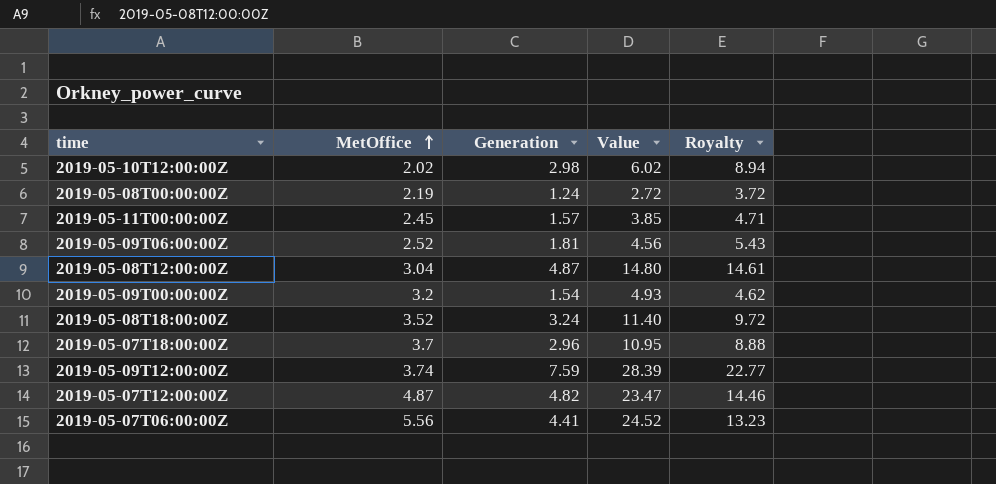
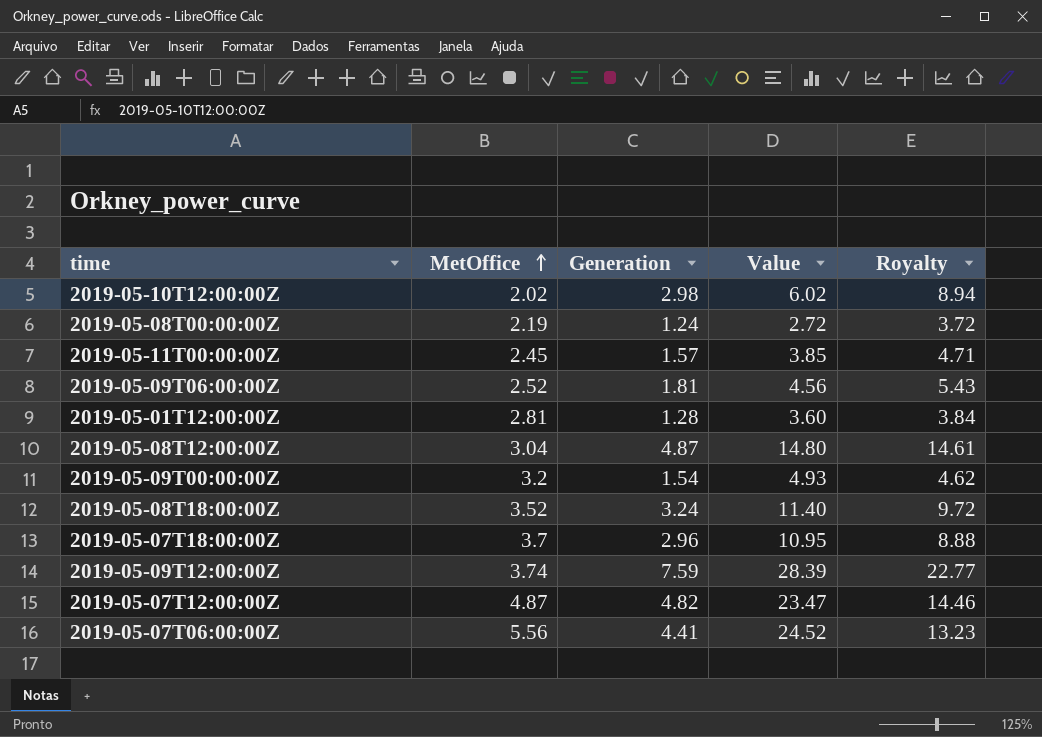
row 2019-05-01T12:00:00Z: none -> 2.81 | 1.28 | 3.60 | 3.84

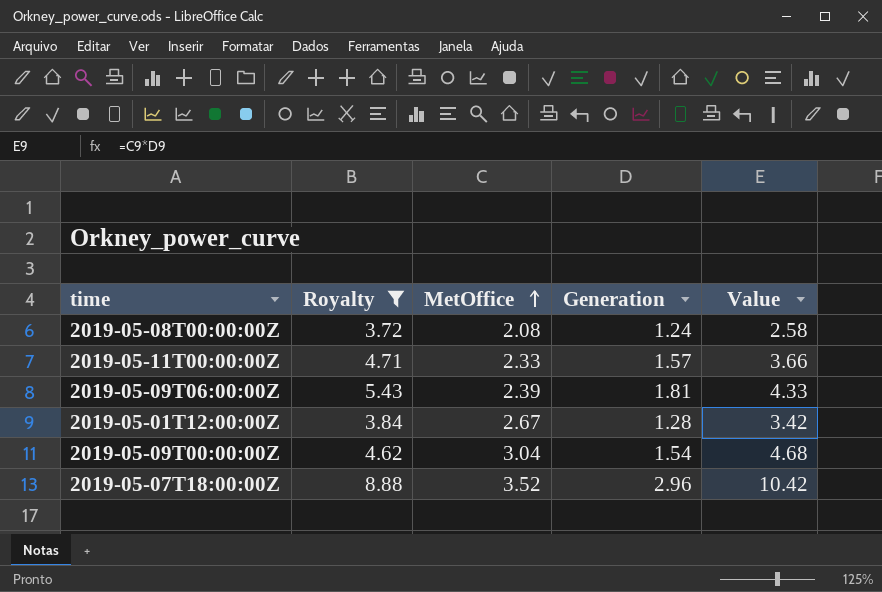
filter: none -> Royalty <= 8.88
column Royalty | position: 5 -> 2
2019-05-08T00:00:00Z | MetOffice: 2.19 -> 2.08
2019-05-08T00:00:00Z | Value: 2.72 -> 2.58
2019-05-11T00:00:00Z | MetOffice: 2.45 -> 2.33
2019-05-11T00:00:00Z | Value: 3.85 -> 3.66
2019-05-09T06:00:00Z | MetOffice: 2.52 -> 2.39
2019-05-09T06:00:00Z | Value: 4.56 -> 4.33
2019-05-01T12:00:00Z | MetOffice: 2.81 -> 2.67
2019-05-01T12:00:00Z | Value: 3.60 -> 3.42
2019-05-09T00:00:00Z | MetOffice: 3.2 -> 3.04
2019-05-09T00:00:00Z | Value: 4.93 -> 4.68
2019-05-07T18:00:00Z | MetOffice: 3.7 -> 3.52
2019-05-07T18:00:00Z | Value: 10.95 -> 10.42

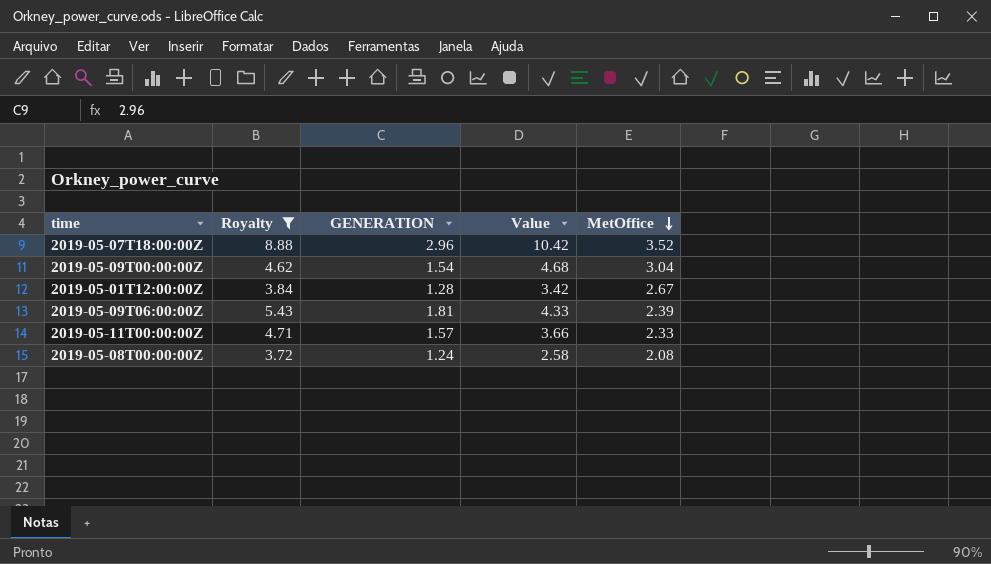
row order: MetOffice ascending -> MetOffice descending
column name: Generation -> GENERATION
column MetOffice | position: 3 -> 5

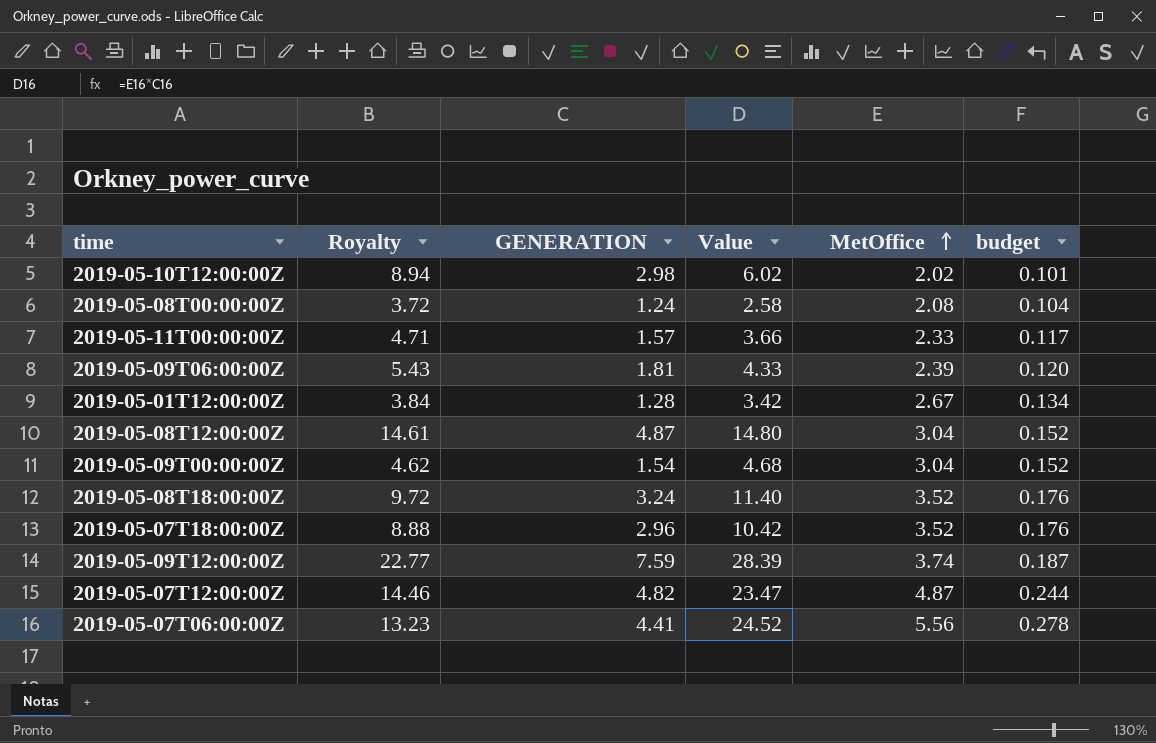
filter: Royalty <= 8.88 -> none
row order: MetOffice descending -> MetOffice ascending
column budget | formula: none -> [MetOffice] * 0.05

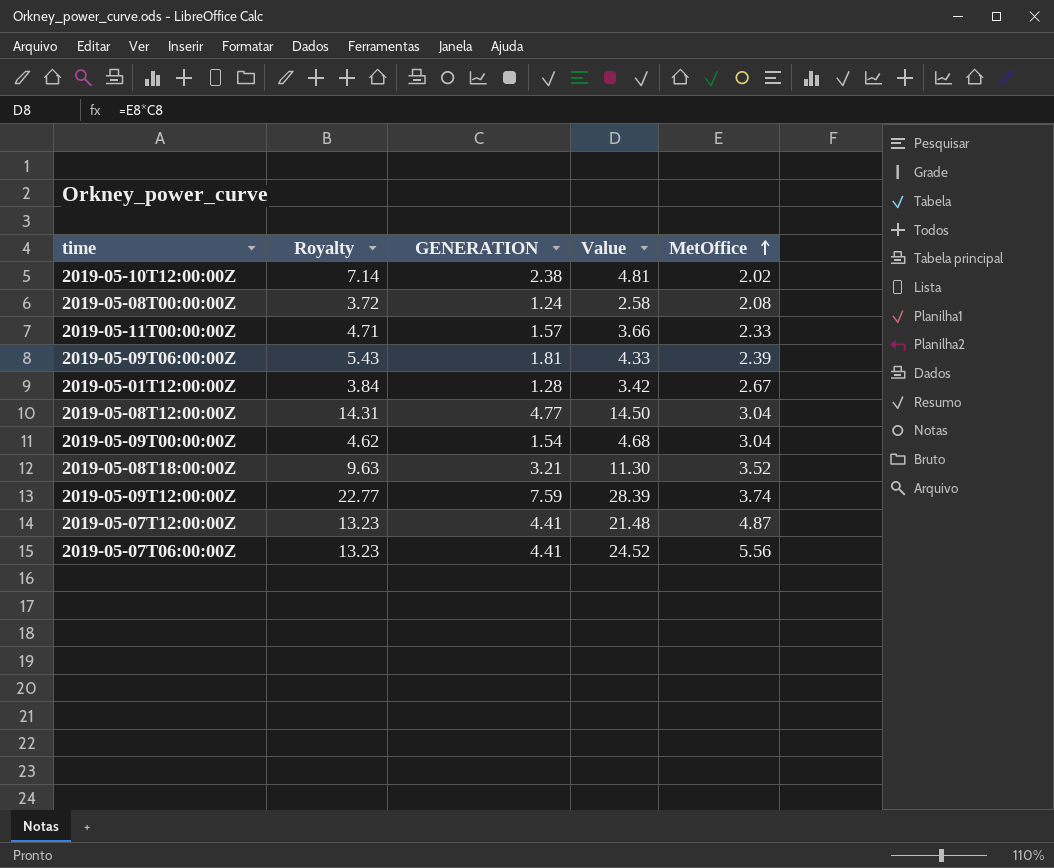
column budget | formula: [MetOffice] * 0.05 -> none
row 2019-05-07T18:00:00Z: 8.88 | 2.96 | 10.42 | 3.52 | 0.176 -> none
2019-05-10T12:00:00Z | Royalty: 8.94 -> 7.14
2019-05-10T12:00:00Z | GENERATION: 2.98 -> 2.38
2019-05-10T12:00:00Z | Value: 6.02 -> 4.81
2019-05-08T12:00:00Z | Royalty: 14.61 -> 14.31
2019-05-08T12:00:00Z | GENERATION: 4.87 -> 4.77
2019-05-08T12:00:00Z | Value: 14.80 -> 14.50
2019-05-08T18:00:00Z | Royalty: 9.72 -> 9.63
2019-05-08T18:00:00Z | GENERATION: 3.24 -> 3.21
2019-05-08T18:00:00Z | Value: 11.40 -> 11.30
2019-05-07T12:00:00Z | Royalty: 14.46 -> 13.23
2019-05-07T12:00:00Z | GENERATION: 4.82 -> 4.41
2019-05-07T12:00:00Z | Value: 23.47 -> 21.48

